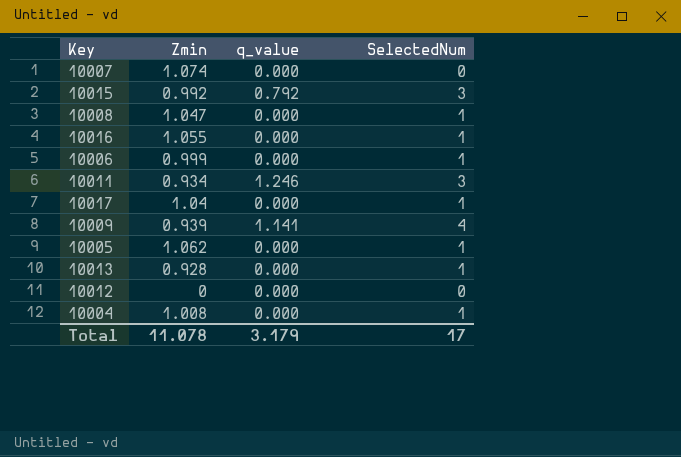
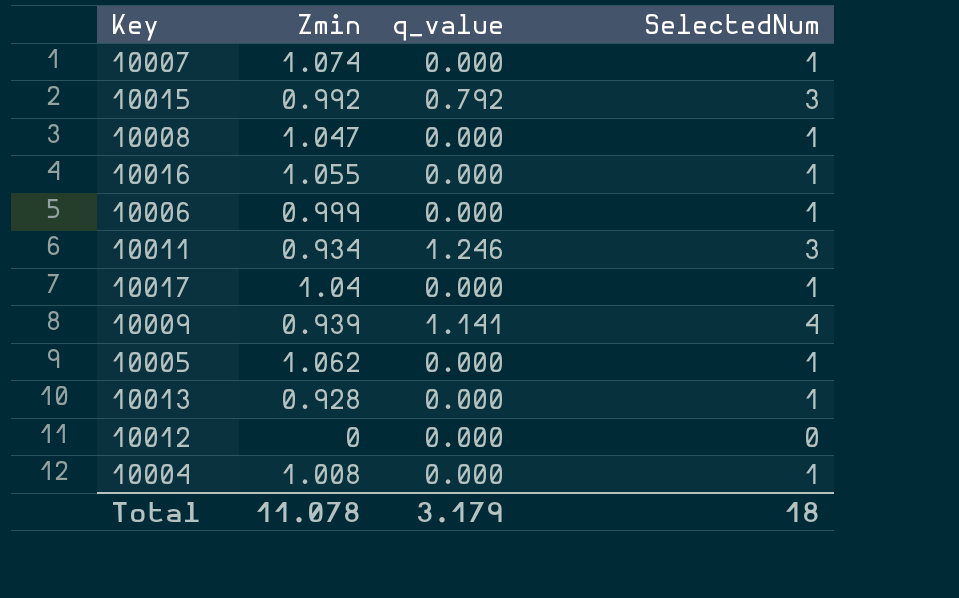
10007 | SelectedNum: 0 -> 1
Total | SelectedNum: 17 -> 18

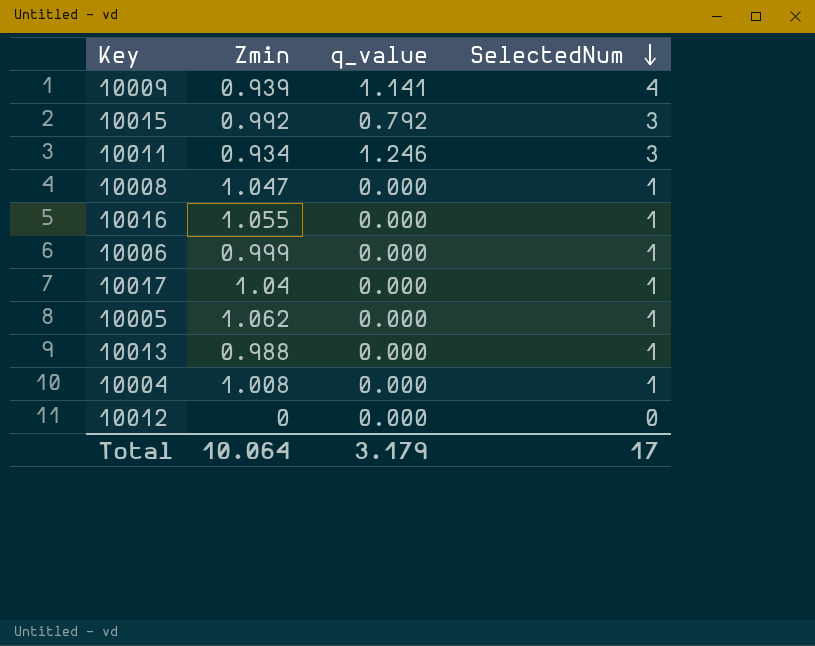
row order: none -> SelectedNum descending
row 10007: 1.074 | 0.000 | 1 -> none
10013 | Zmin: 0.928 -> 0.988
Total | Zmin: 11.078 -> 10.064
Total | SelectedNum: 18 -> 17

